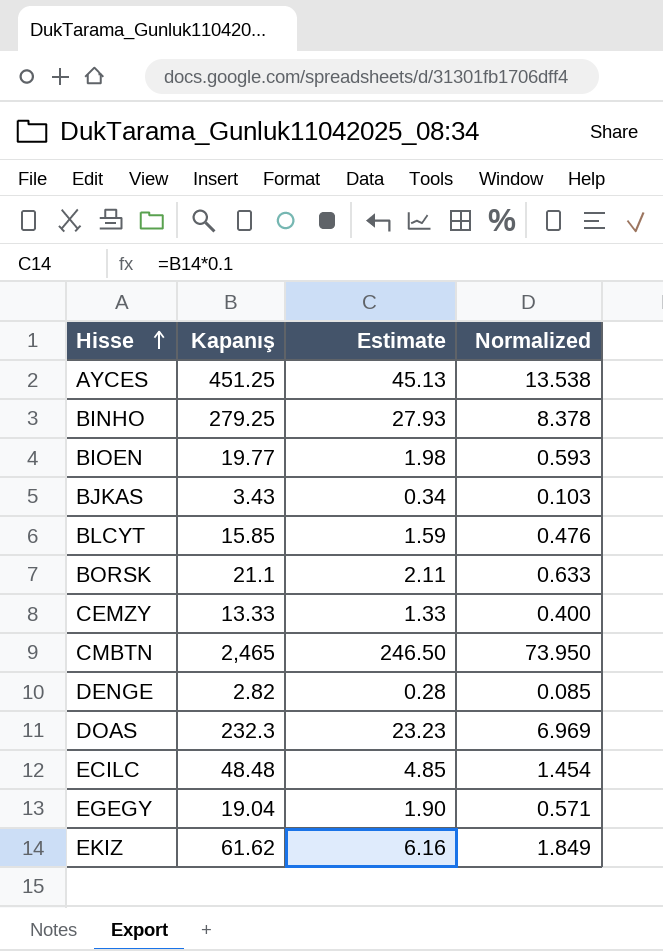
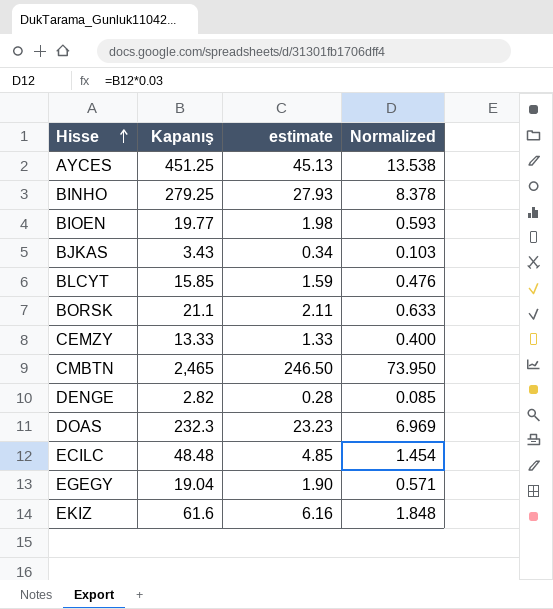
column name: Estimate -> estimate
EKIZ | Kapanış: 61.62 -> 61.6
EKIZ | Normalized: 1.849 -> 1.848

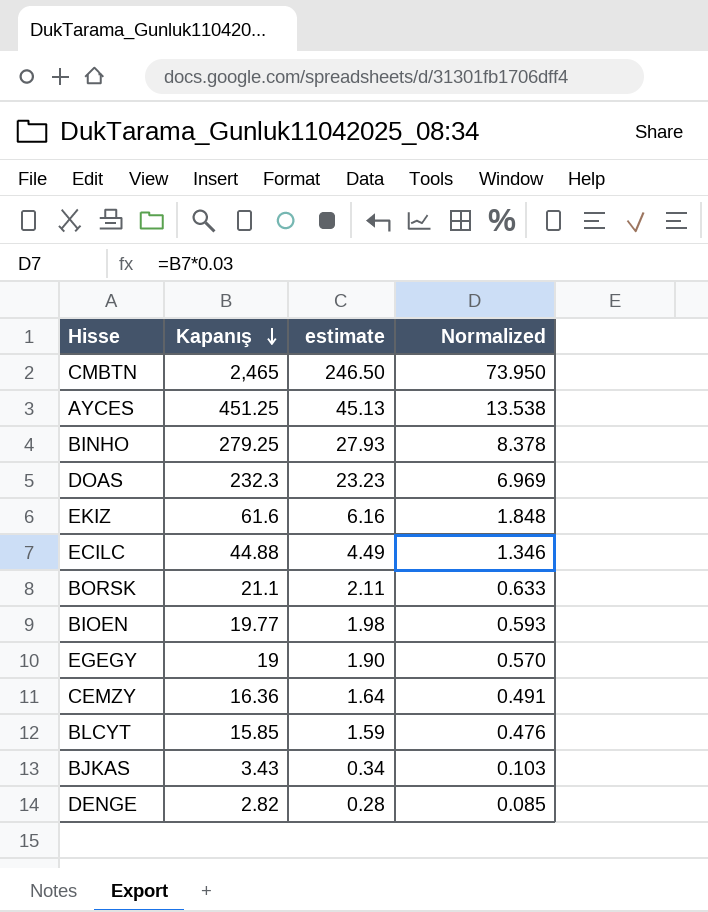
row order: Hisse ascending -> Kapanış descending
ECILC | Kapanış: 48.48 -> 44.88
ECILC | estimate: 4.85 -> 4.49
ECILC | Normalized: 1.454 -> 1.346
EGEGY | Kapanış: 19.04 -> 19
EGEGY | Normalized: 0.571 -> 0.570
CEMZY | Kapanış: 13.33 -> 16.36
CEMZY | estimate: 1.33 -> 1.64
CEMZY | Normalized: 0.400 -> 0.491

